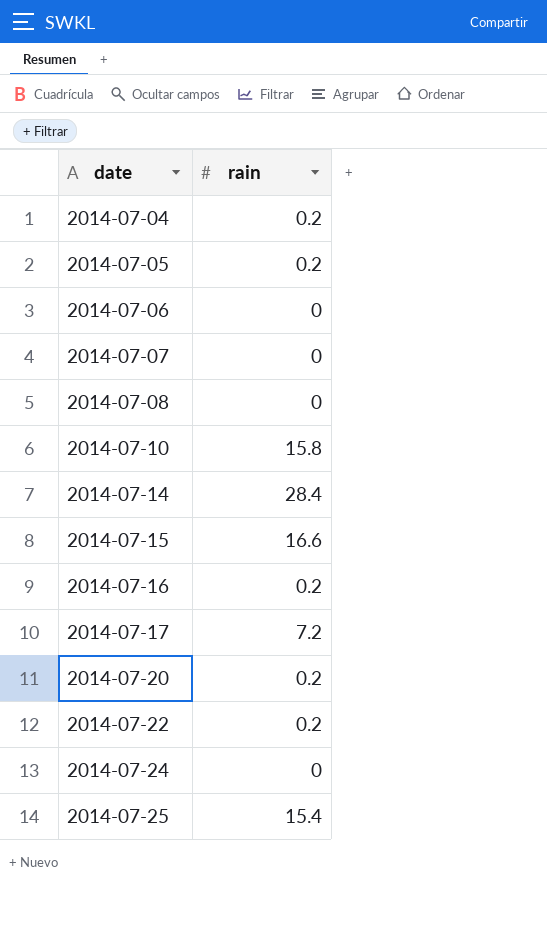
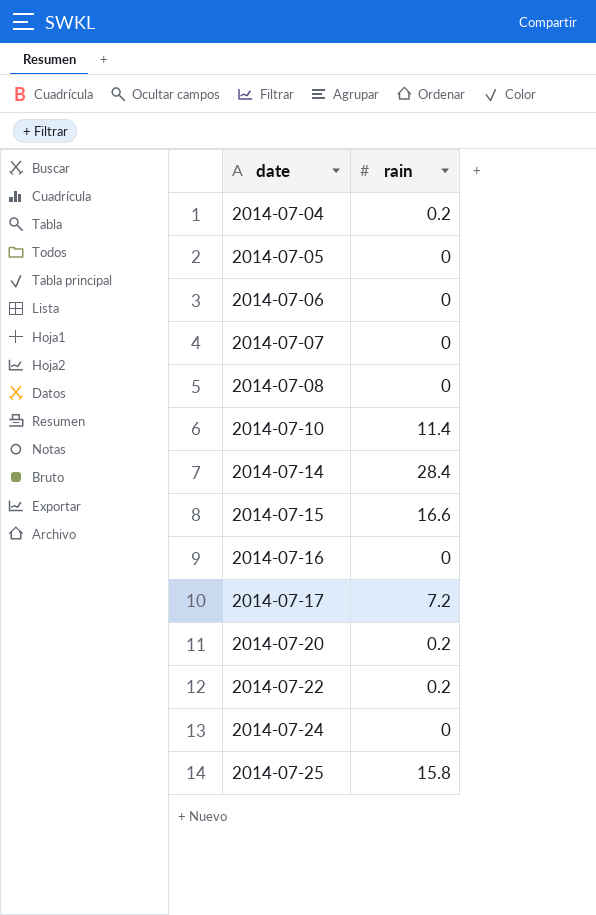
2014-07-05 | rain: 0.2 -> 0
2014-07-10 | rain: 15.8 -> 11.4
2014-07-16 | rain: 0.2 -> 0
2014-07-25 | rain: 15.4 -> 15.8

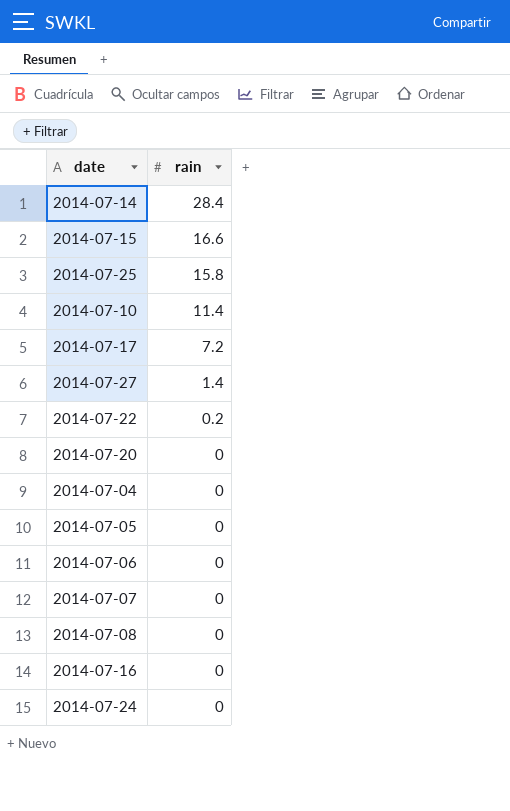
row order: date ascending -> rain descending
row 2014-07-27: none -> 1.4
2014-07-20 | rain: 0.2 -> 0
2014-07-04 | rain: 0.2 -> 0

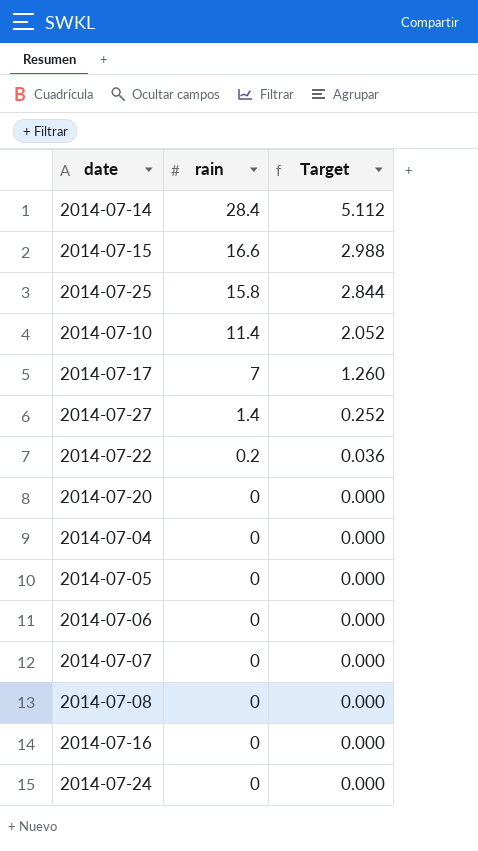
column Target | formula: none -> [rain] * 0.18
2014-07-17 | rain: 7.2 -> 7

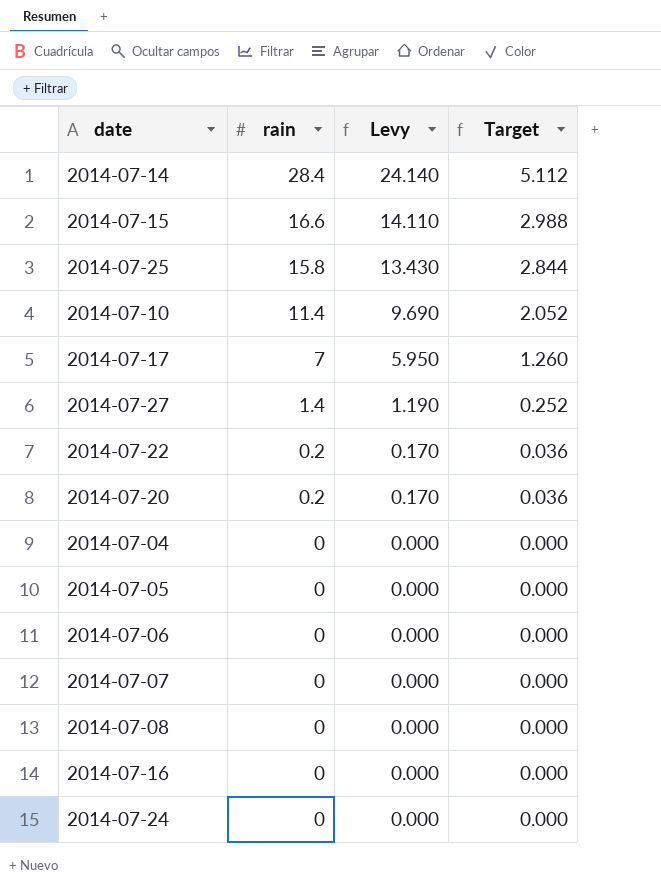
column Levy | formula: none -> [rain] * 0.85
2014-07-20 | rain: 0 -> 0.2
2014-07-20 | Target: 0.000 -> 0.036

